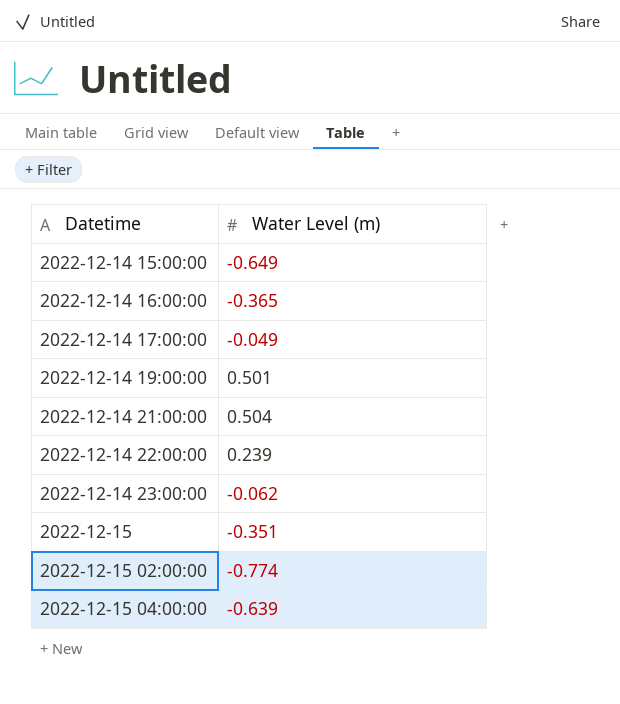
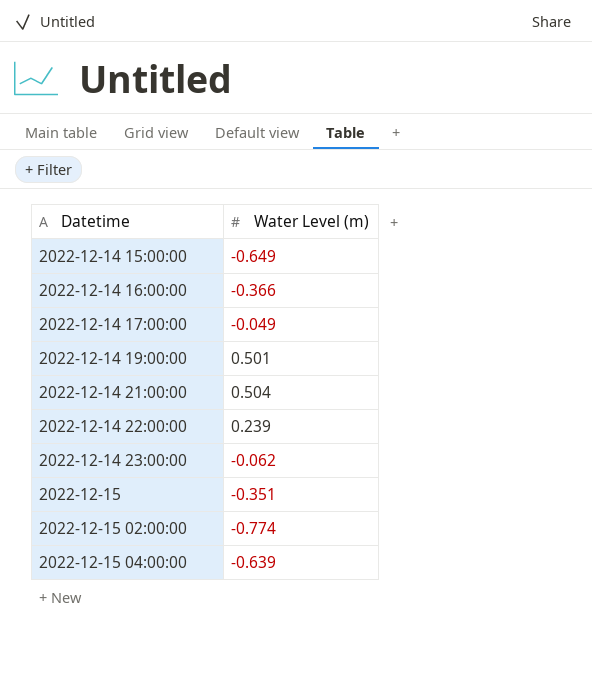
2022-12-14 16:00:00 | Water Level (m): -0.365 -> -0.366

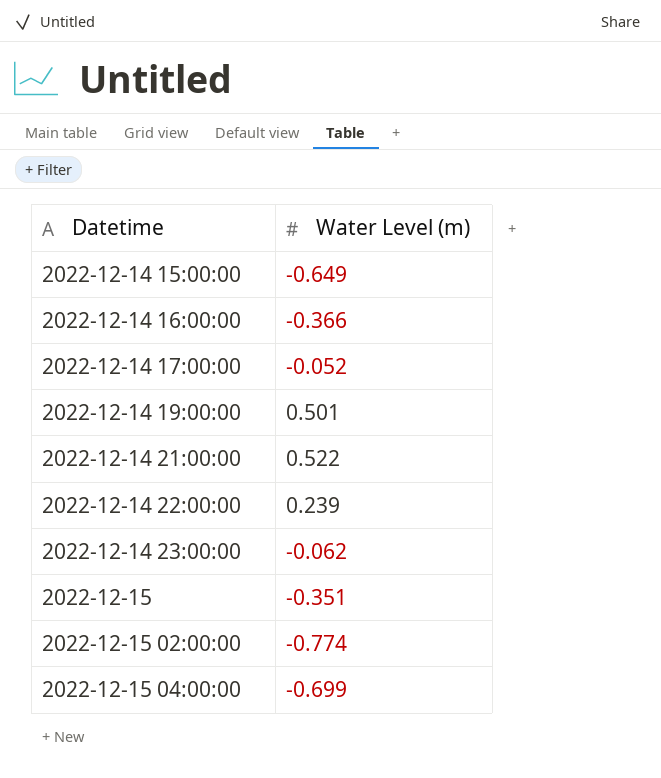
2022-12-14 17:00:00 | Water Level (m): -0.049 -> -0.052
2022-12-14 21:00:00 | Water Level (m): 0.504 -> 0.522
2022-12-15 04:00:00 | Water Level (m): -0.639 -> -0.699

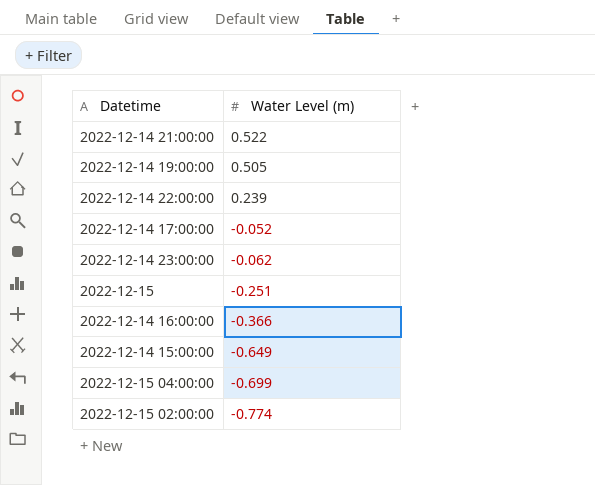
row order: Datetime ascending -> Water Level (m) descending
2022-12-14 19:00:00 | Water Level (m): 0.501 -> 0.505
2022-12-15 | Water Level (m): -0.351 -> -0.251

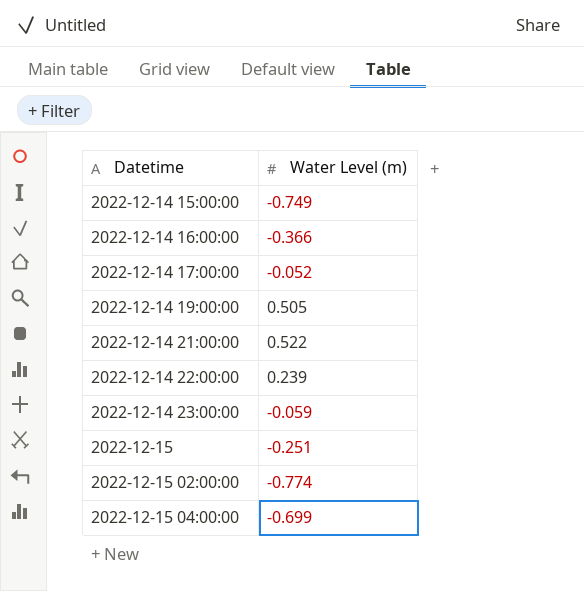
row order: Water Level (m) descending -> Datetime ascending
2022-12-14 15:00:00 | Water Level (m): -0.649 -> -0.749
2022-12-14 23:00:00 | Water Level (m): -0.062 -> -0.059

